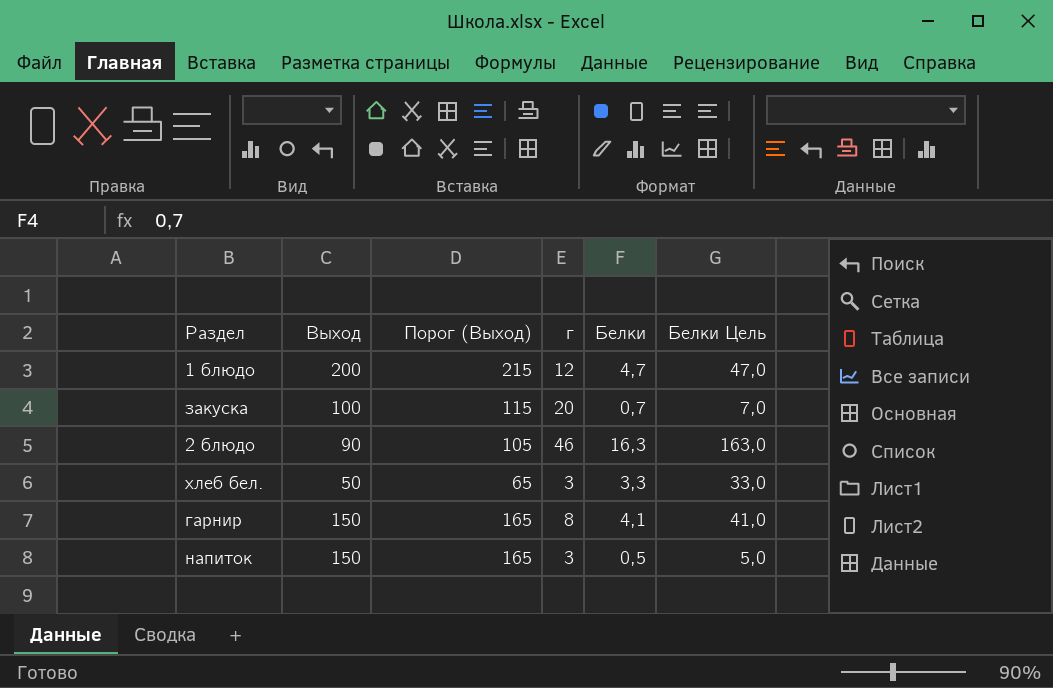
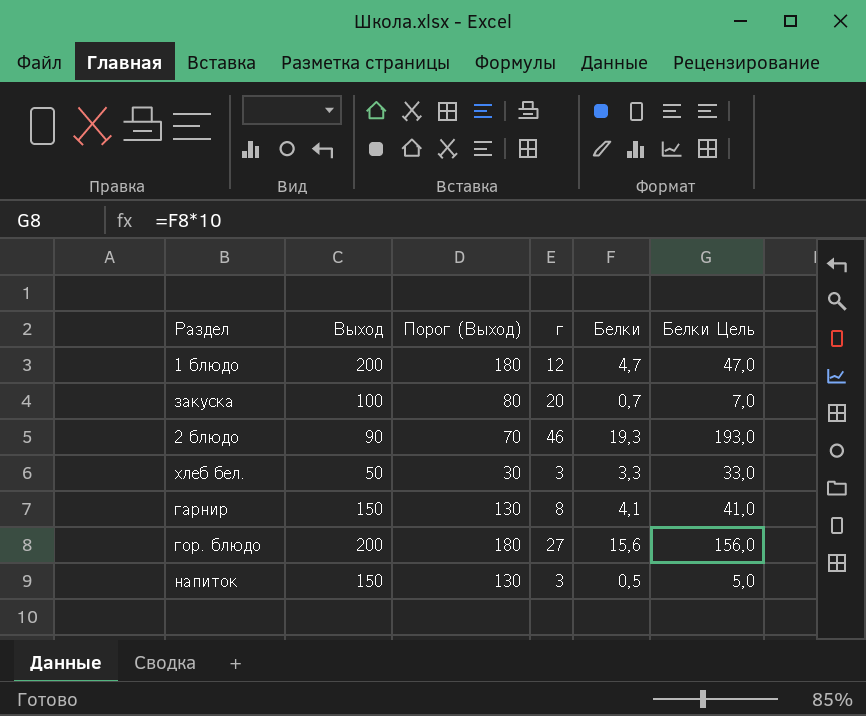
column Порог (Выход) | formula: [Выход] + 15 -> [Выход] - 20
2 блюдо | Белки: 16,3 -> 19,3
2 блюдо | Белки Цель: 163,0 -> 193,0
row гор. блюдо: none -> 200 | 180 | 27 | 15,6 | 156,0

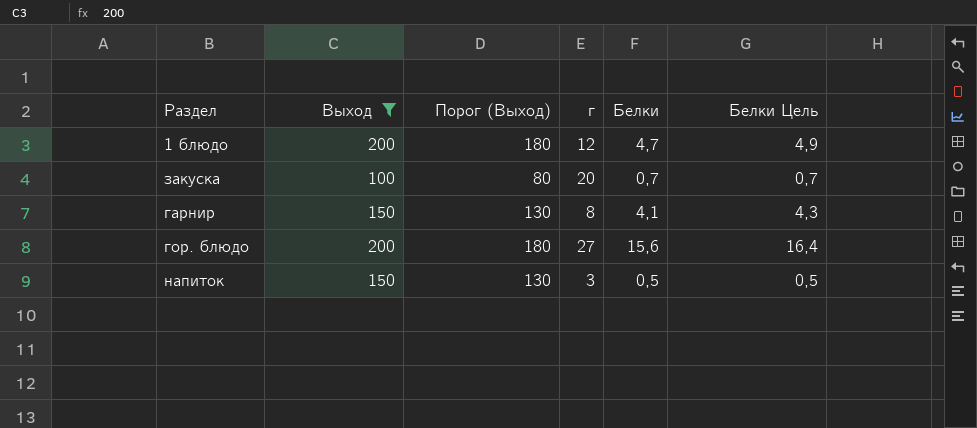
filter: none -> Выход >= 100
column Белки Цель | formula: [Белки] * 10 -> [Белки] * 1,05

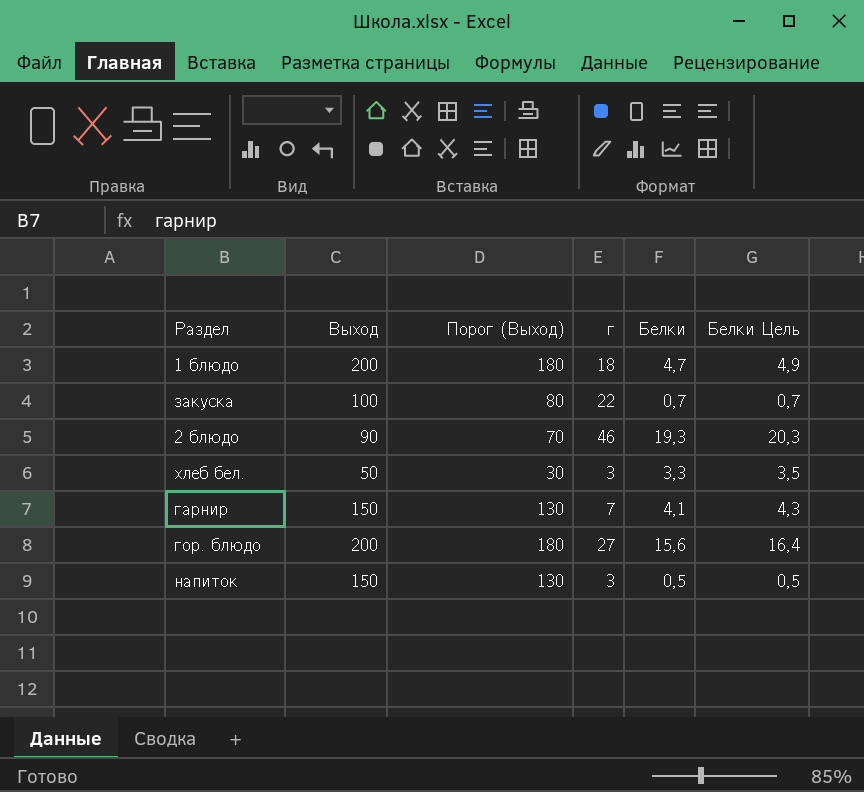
filter: Выход >= 100 -> none
1 блюдо | г: 12 -> 18
закуска | г: 20 -> 22
гарнир | г: 8 -> 7

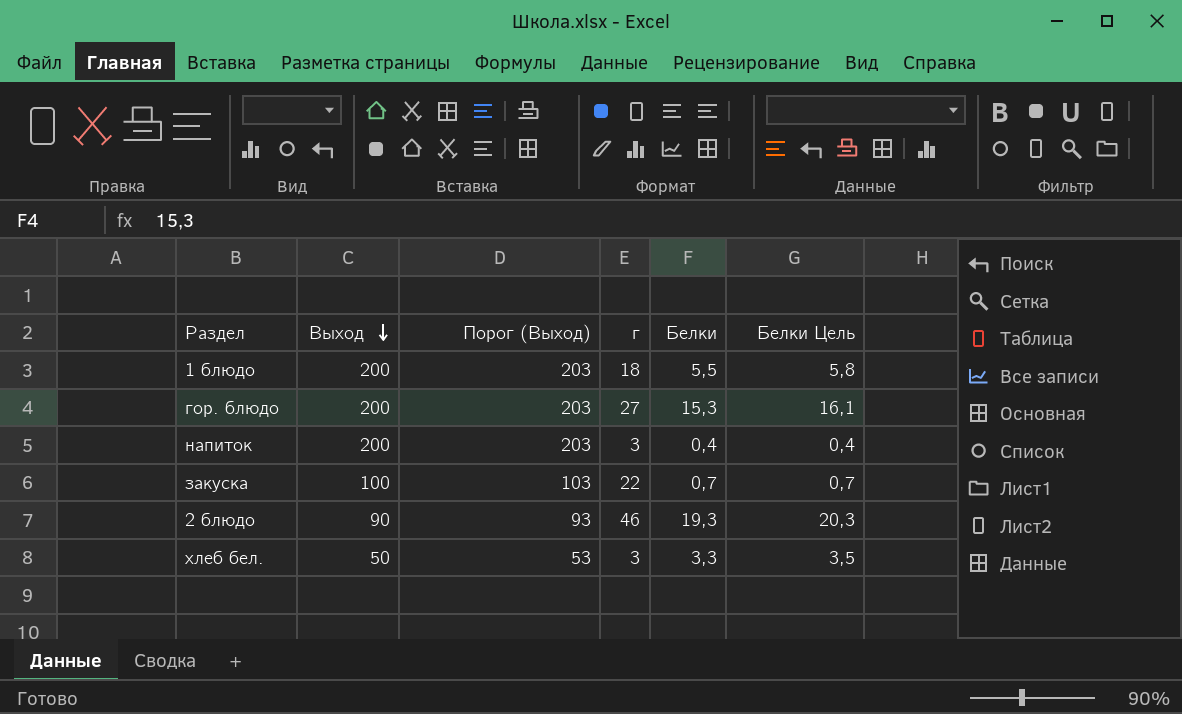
row order: none -> Выход descending
column Порог (Выход) | formula: [Выход] - 20 -> [Выход] + 3
row гарнир: 150 | 130 | 7 | 4,1 | 4,3 -> none
1 блюдо | Белки: 4,7 -> 5,5
1 блюдо | Белки Цель: 4,9 -> 5,8
гор. блюдо | Белки: 15,6 -> 15,3
гор. блюдо | Белки Цель: 16,4 -> 16,1
напиток | Выход: 150 -> 200
напиток | Белки: 0,5 -> 0,4
напиток | Белки Цель: 0,5 -> 0,4

